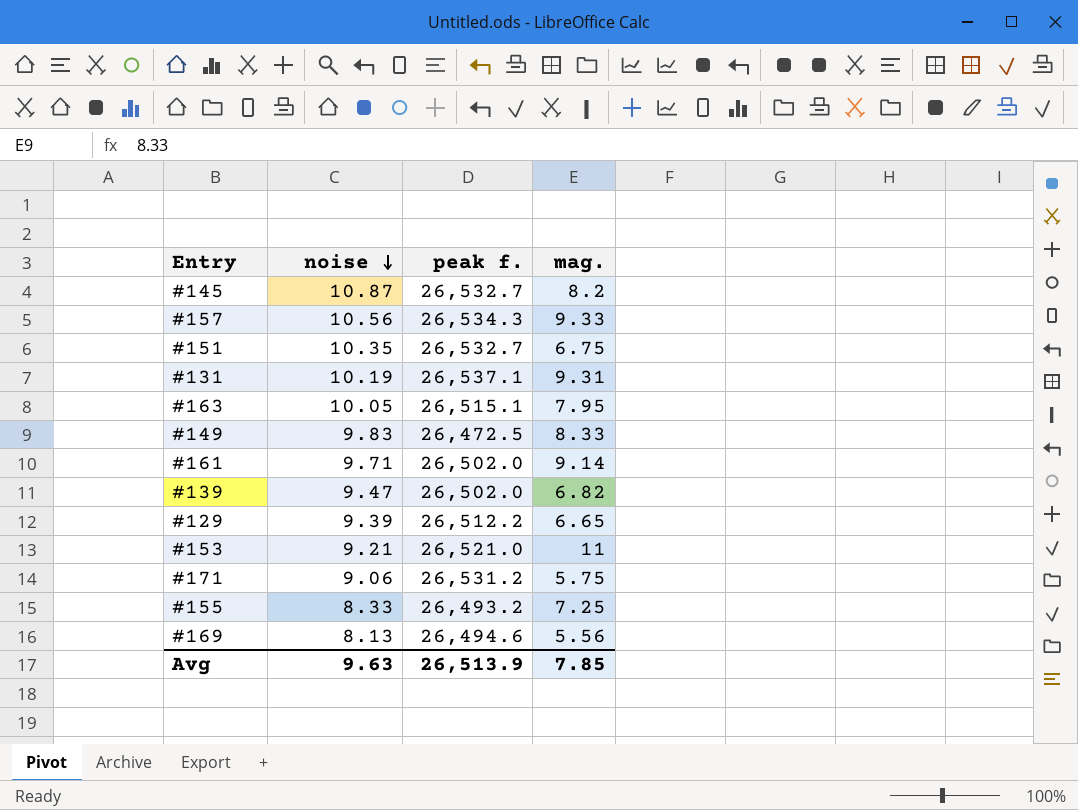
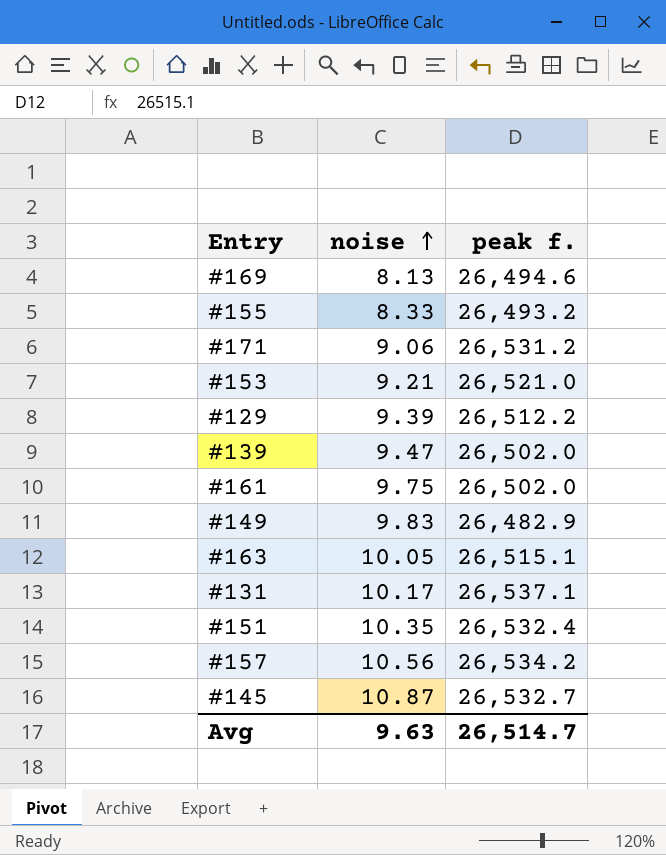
row order: noise descending -> noise ascending
column mag. | position: 4 -> none
#161 | noise: 9.71 -> 9.75
#149 | peak f.: 26,472.5 -> 26,482.9
#131 | noise: 10.19 -> 10.17
#151 | peak f.: 26,532.7 -> 26,532.4
#157 | peak f.: 26,534.3 -> 26,534.2
Avg | peak f.: 26,513.9 -> 26,514.7

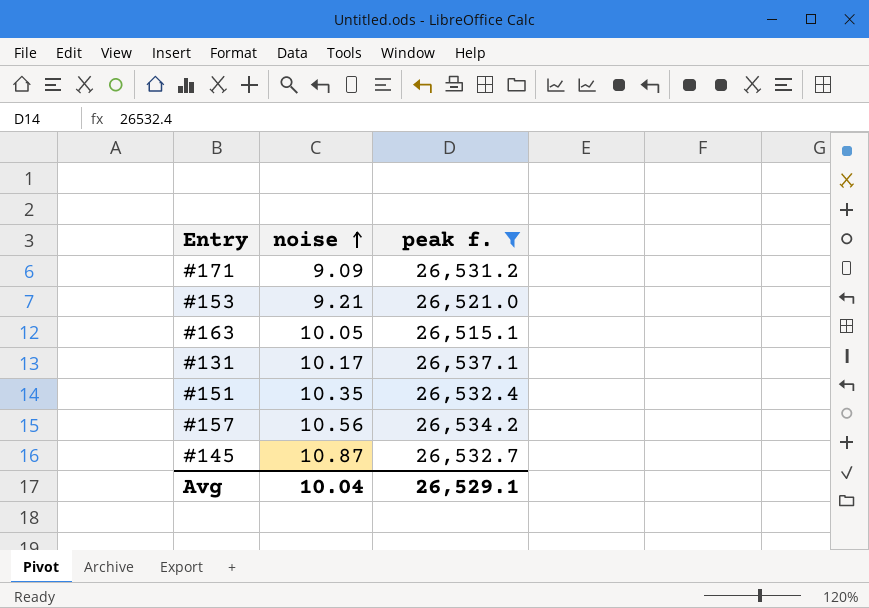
filter: none -> peak f. >= 26,515.1
#171 | noise: 9.06 -> 9.09
Avg | noise: 9.63 -> 10.04
Avg | peak f.: 26,514.7 -> 26,529.1

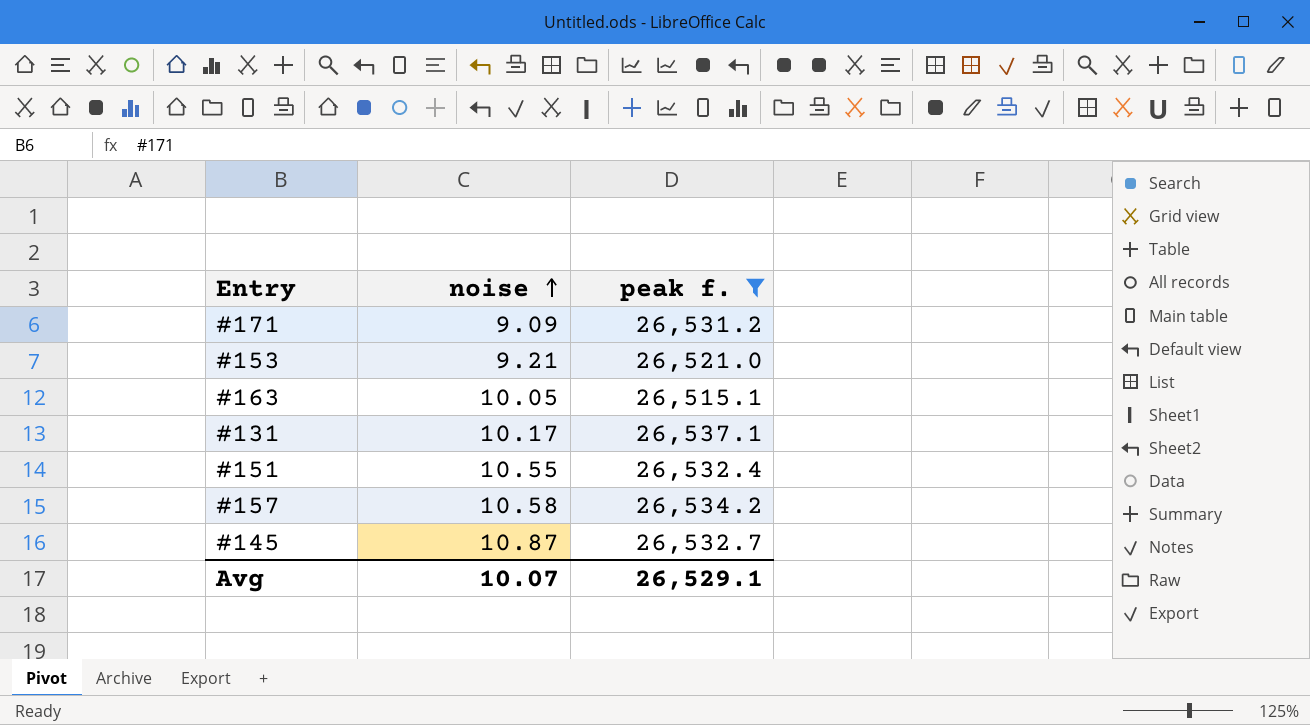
#151 | noise: 10.35 -> 10.55
#157 | noise: 10.56 -> 10.58
Avg | noise: 10.04 -> 10.07

